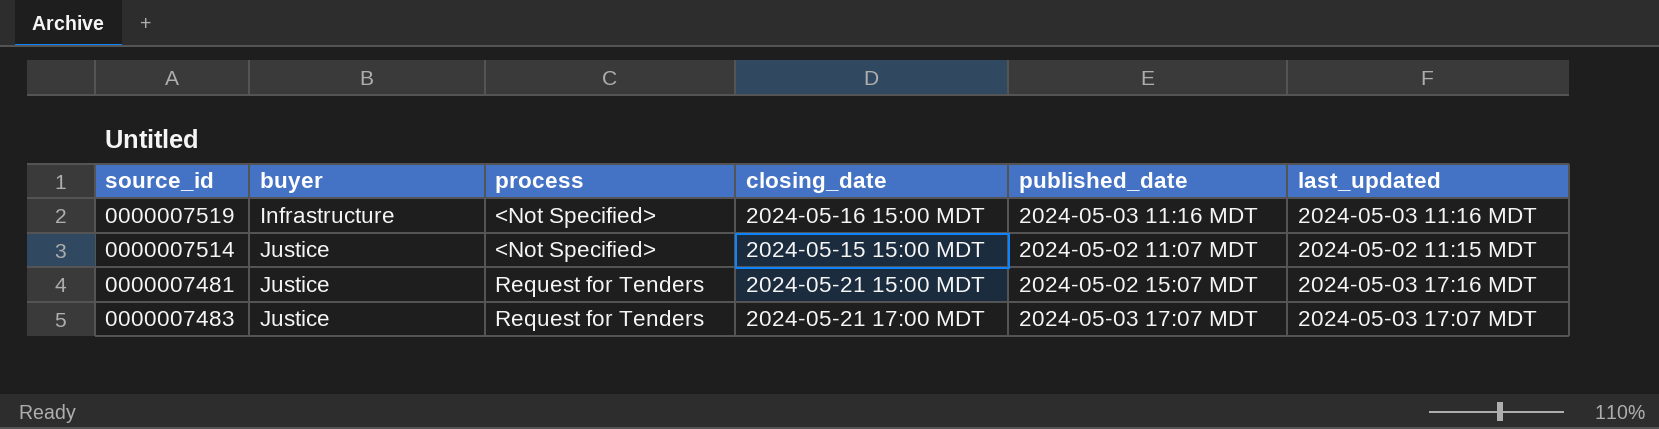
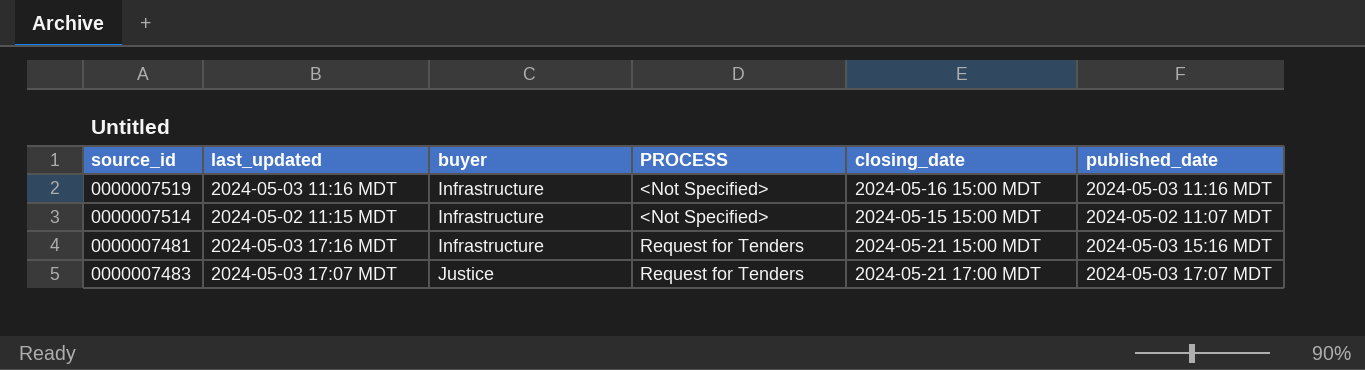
column last_updated | position: 6 -> 2
column name: process -> PROCESS
0000007514 | buyer: Justice -> Infrastructure
0000007481 | buyer: Justice -> Infrastructure
0000007481 | published_date: 2024-05-02 15:07 MDT -> 2024-05-03 15:16 MDT

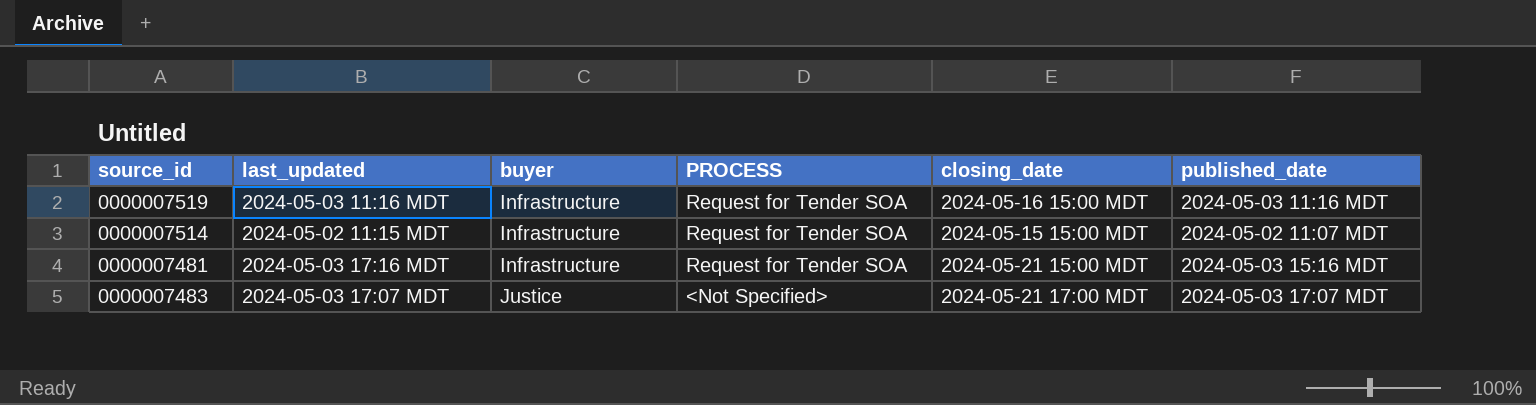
0000007519 | PROCESS: <Not Specified> -> Request for Tender SOA
0000007514 | PROCESS: <Not Specified> -> Request for Tender SOA
0000007481 | PROCESS: Request for Tenders -> Request for Tender SOA
0000007483 | PROCESS: Request for Tenders -> <Not Specified>

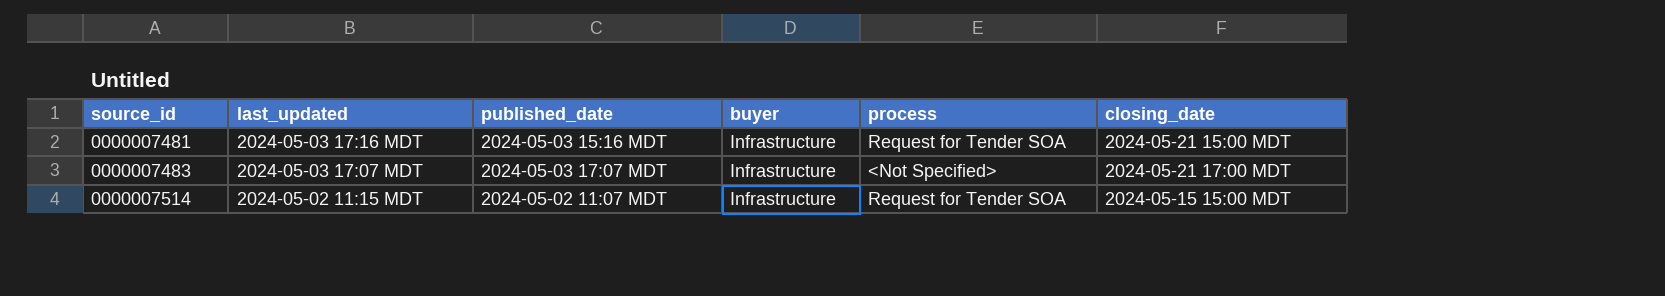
row order: buyer ascending -> source_id ascending
column published_date | position: 6 -> 3
column name: PROCESS -> process
row 0000007519: 2024-05-03 11:16 MDT | Infrastructure | Request for Tender SOA | 2024-05-16 15:00 MDT | 2024-05-03 11:16 MDT -> none
0000007483 | buyer: Justice -> Infrastructure

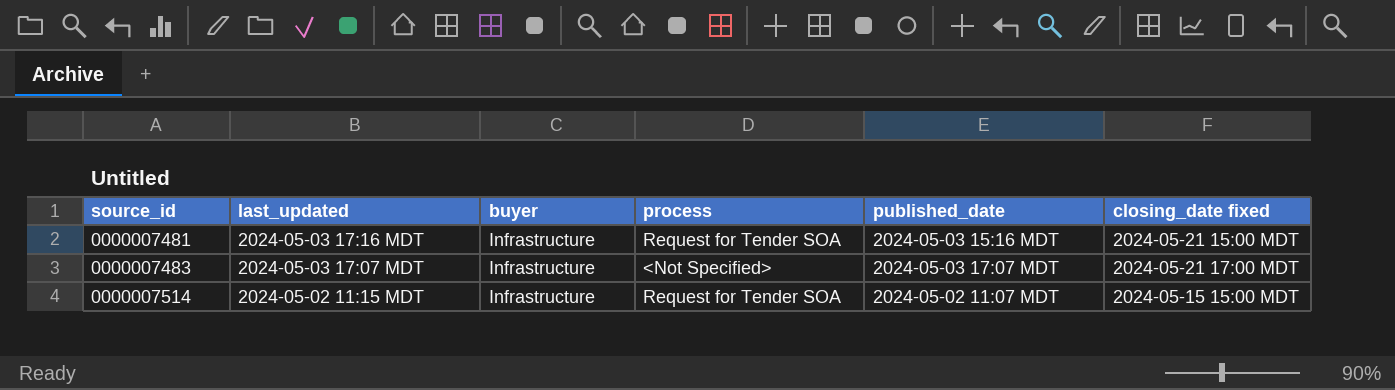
column published_date | position: 3 -> 5
column name: closing_date -> closing_date fixed

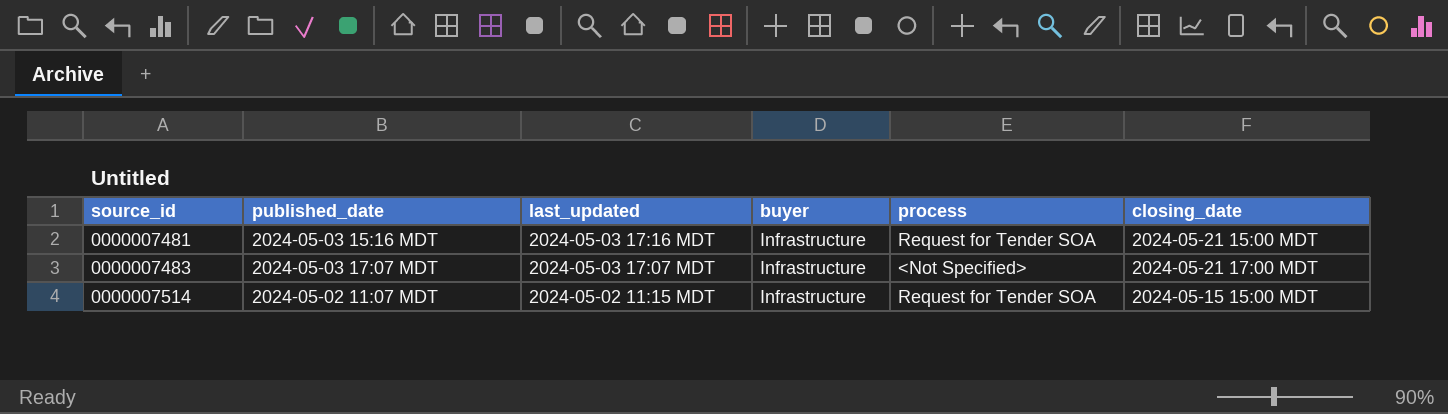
column published_date | position: 5 -> 2
column name: closing_date fixed -> closing_date

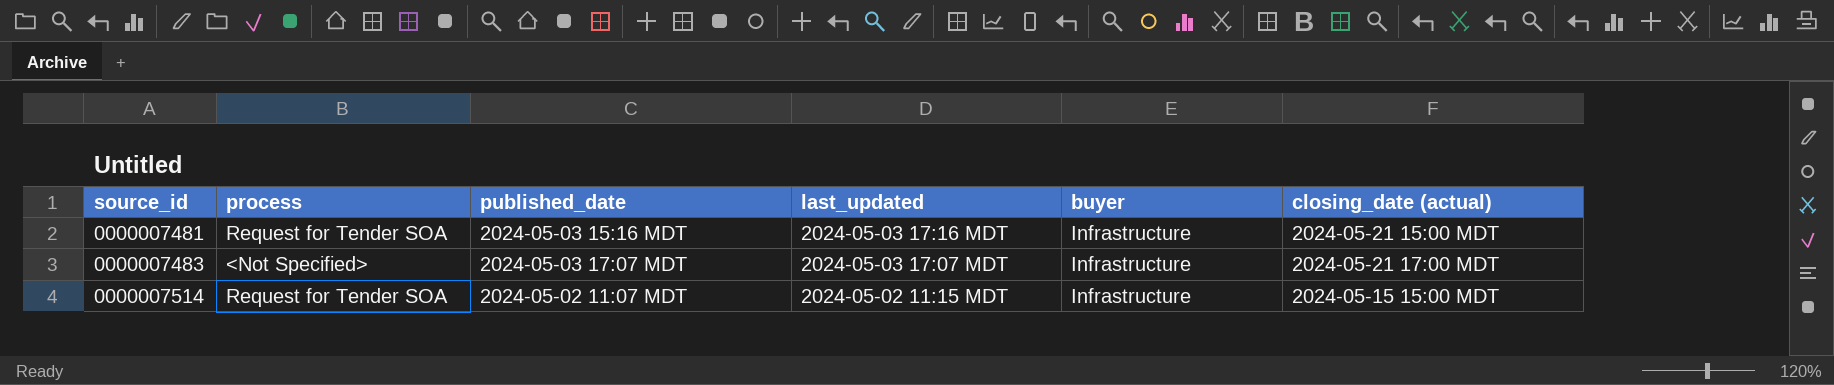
column process | position: 5 -> 2
column name: closing_date -> closing_date (actual)

